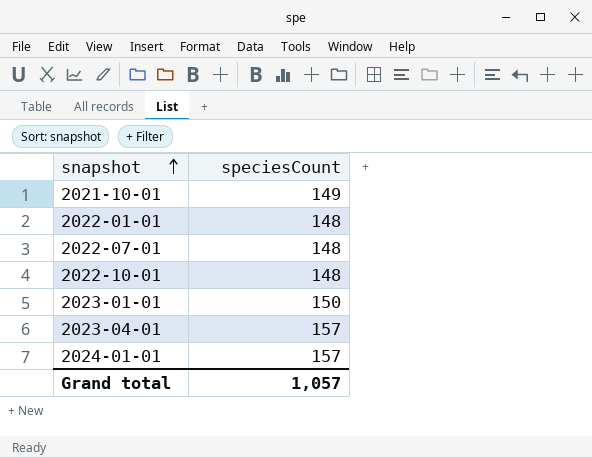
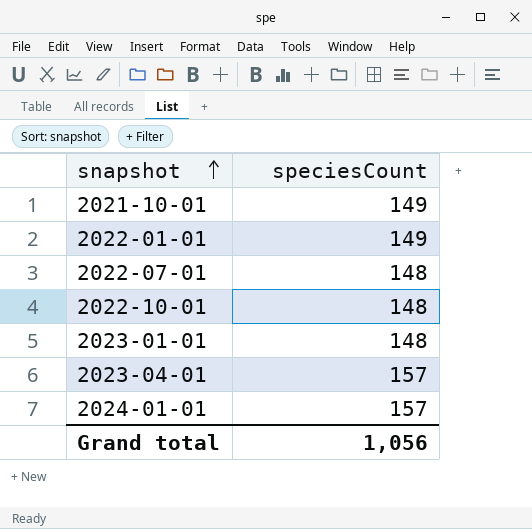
2022-01-01 | speciesCount: 148 -> 149
2023-01-01 | speciesCount: 150 -> 148
Grand total | speciesCount: 1,057 -> 1,056

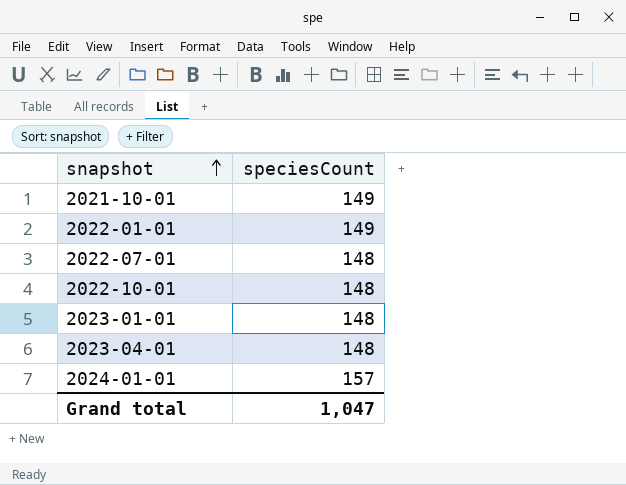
2023-04-01 | speciesCount: 157 -> 148
Grand total | speciesCount: 1,056 -> 1,047

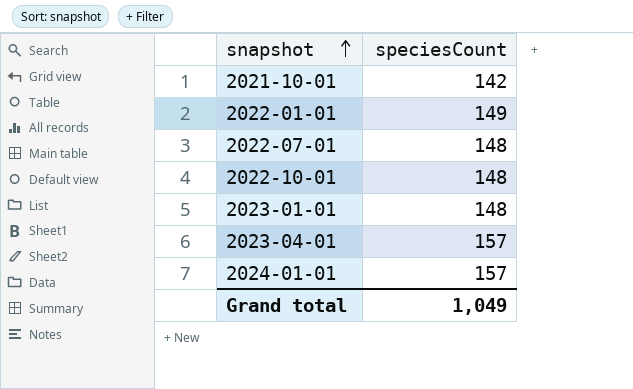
2021-10-01 | speciesCount: 149 -> 142
2023-04-01 | speciesCount: 148 -> 157
Grand total | speciesCount: 1,047 -> 1,049

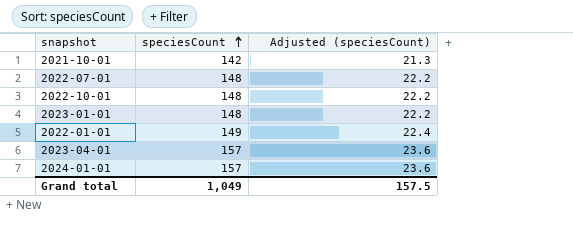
row order: snapshot ascending -> speciesCount ascending
column Adjusted (speciesCount) | formula: none -> [speciesCount] * 0.15

